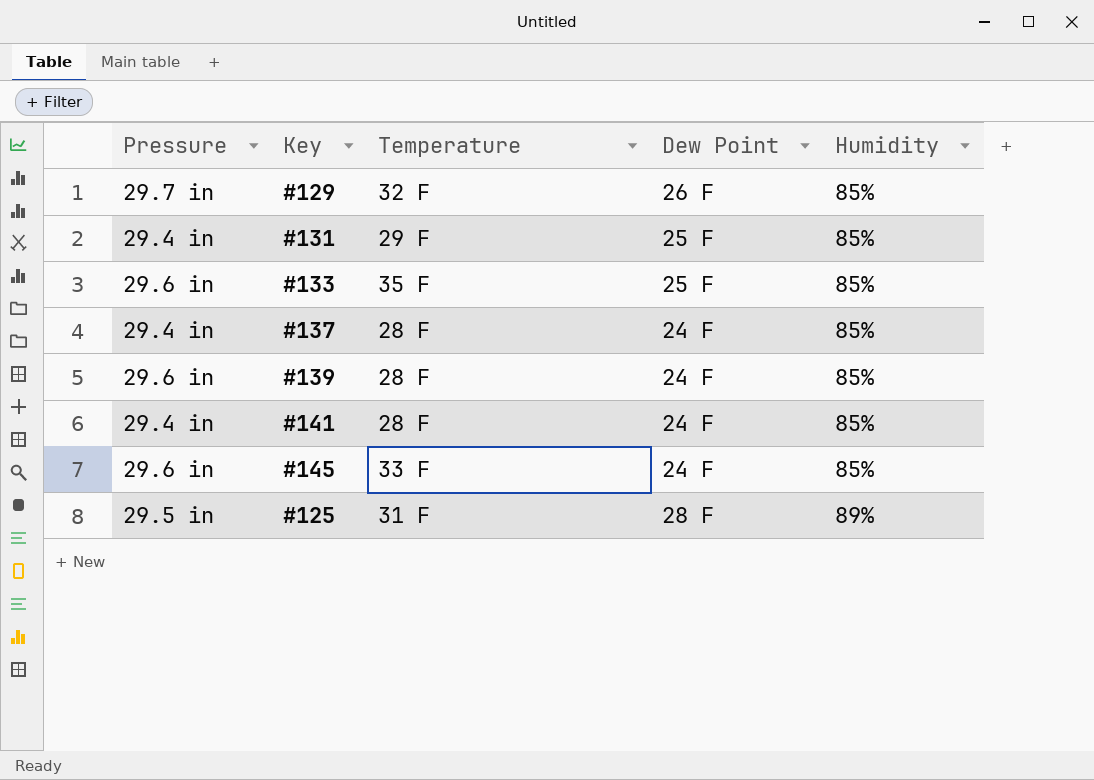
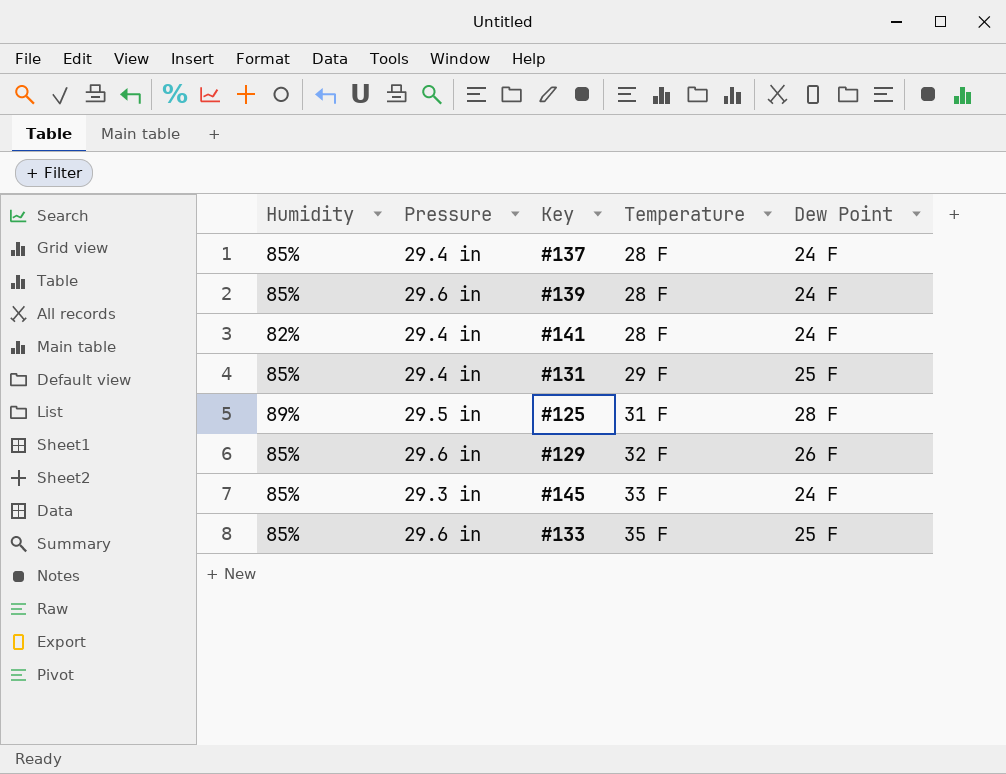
row order: Humidity ascending -> Temperature ascending
column Humidity | position: 5 -> 1
#141 | Humidity: 85% -> 82%
#129 | Pressure: 29.7 in -> 29.6 in
#145 | Pressure: 29.6 in -> 29.3 in

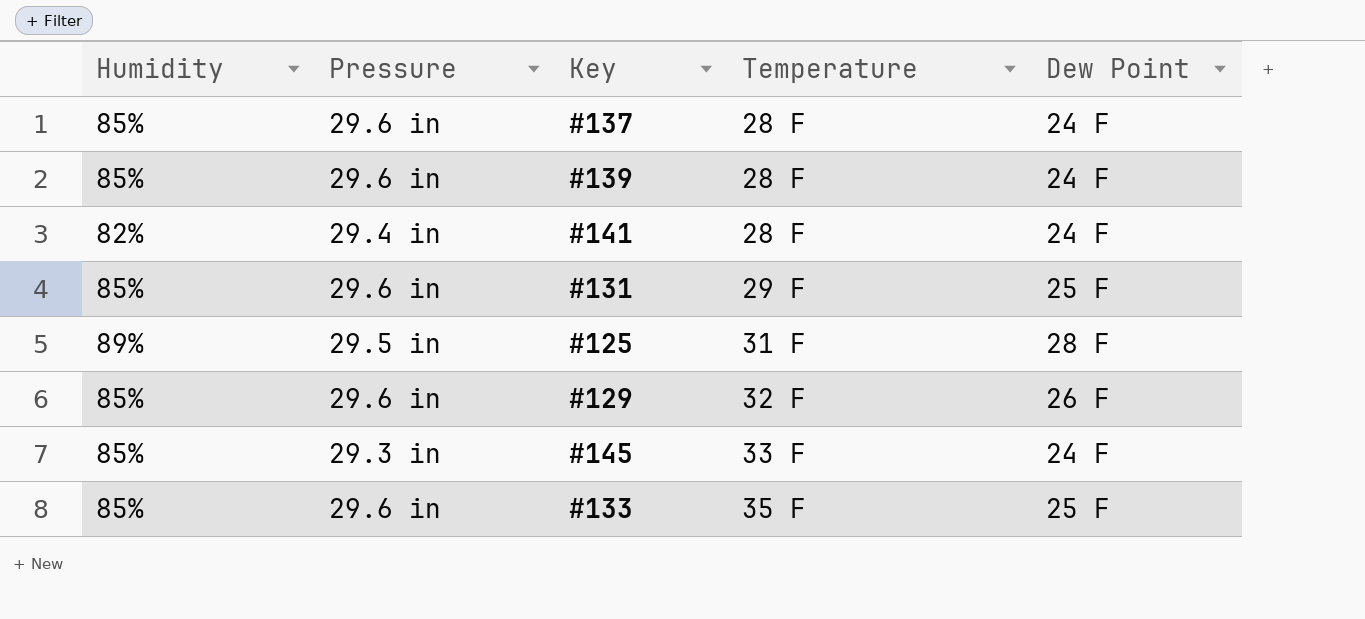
#137 | Pressure: 29.4 in -> 29.6 in
#131 | Pressure: 29.4 in -> 29.6 in

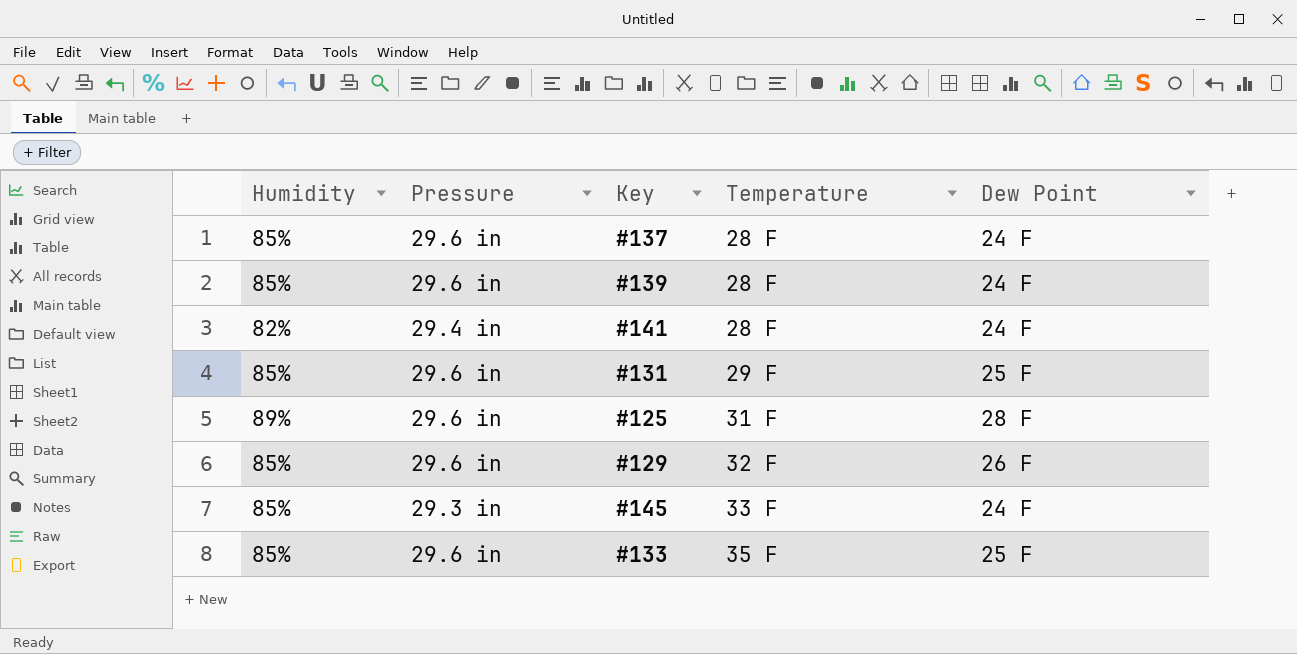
#125 | Pressure: 29.5 in -> 29.6 in

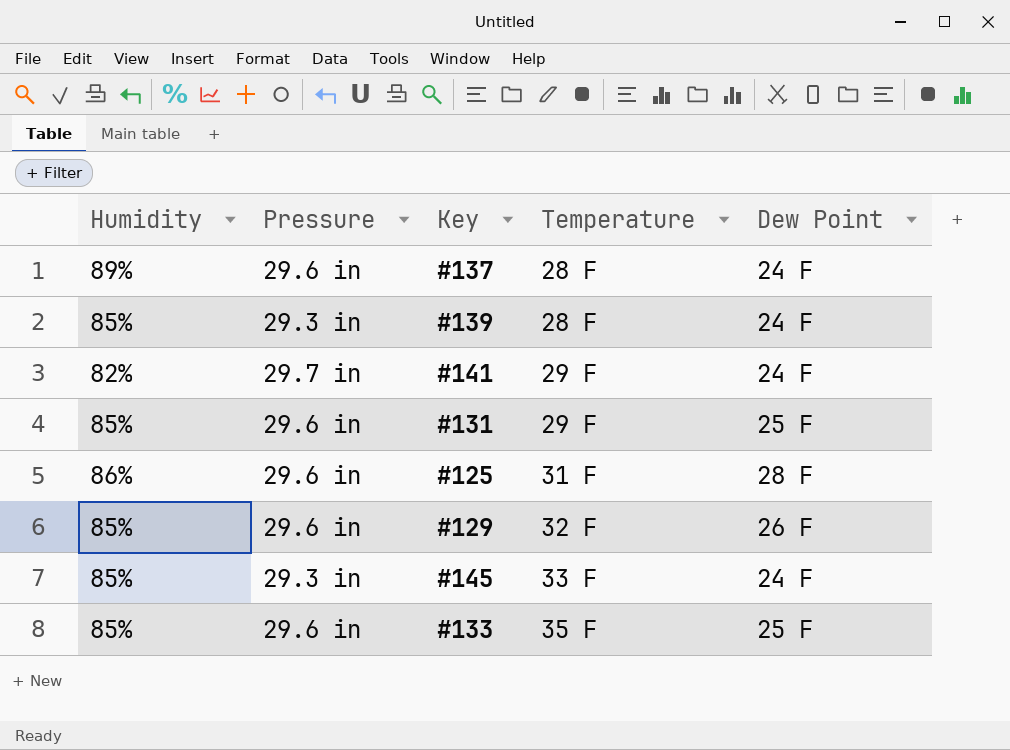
#137 | Humidity: 85% -> 89%
#139 | Pressure: 29.6 in -> 29.3 in
#141 | Pressure: 29.4 in -> 29.7 in
#141 | Temperature: 28 F -> 29 F
#125 | Humidity: 89% -> 86%

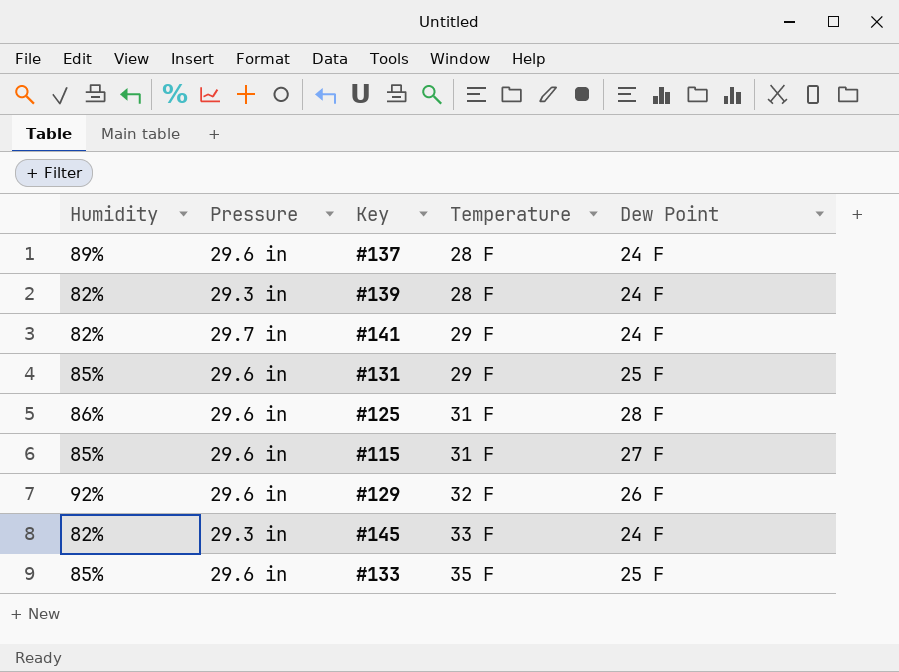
#139 | Humidity: 85% -> 82%
row #115: none -> 85% | 29.6 in | 31 F | 27 F
#129 | Humidity: 85% -> 92%
#145 | Humidity: 85% -> 82%

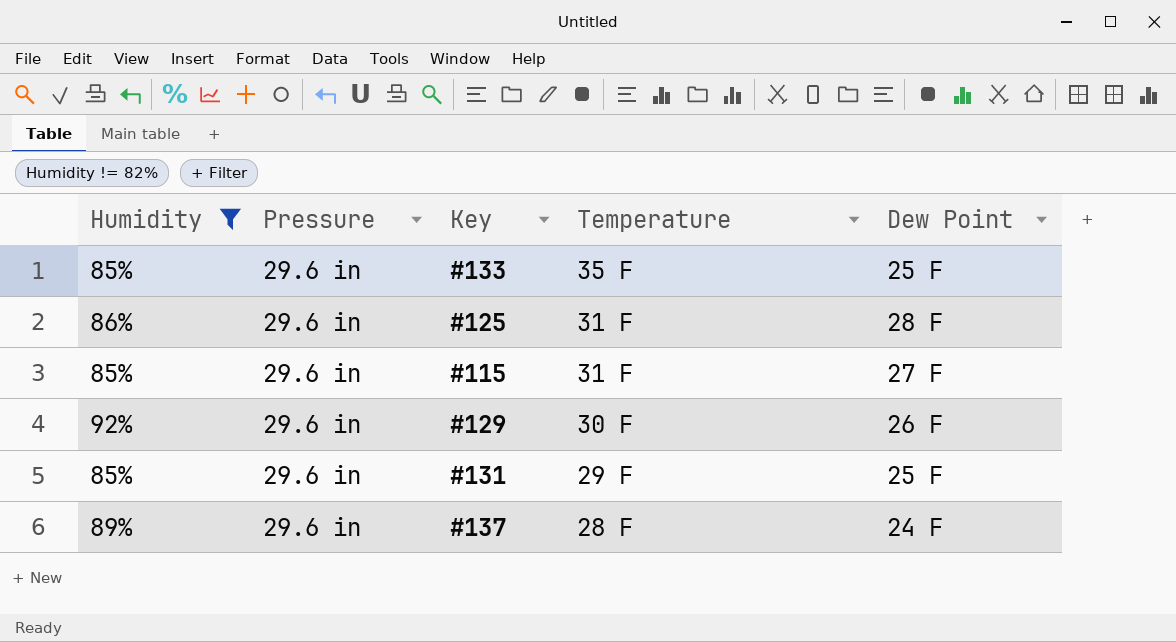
filter: none -> Humidity != 82%
row order: Temperature ascending -> Temperature descending
#129 | Temperature: 32 F -> 30 F

